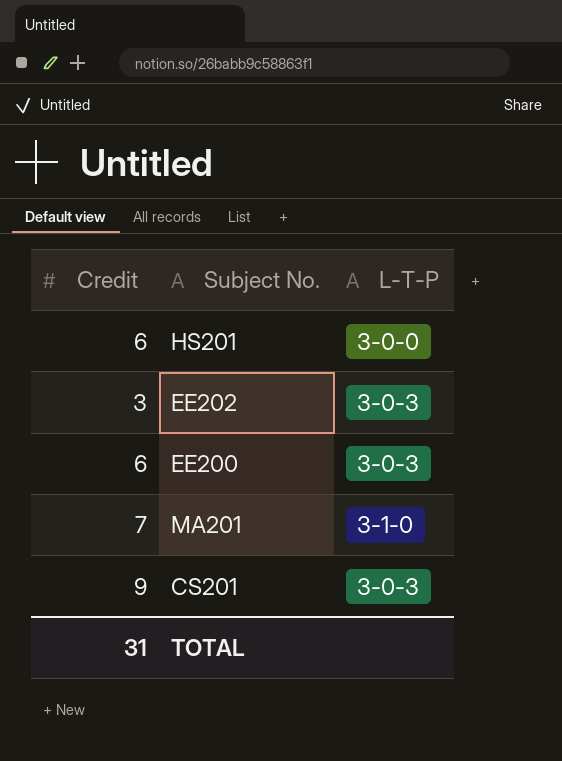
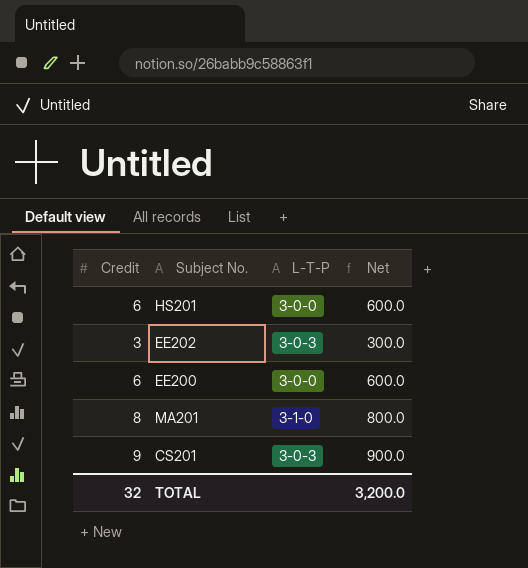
column Net | formula: none -> [Credit] * 100
EE200 | L-T-P: 3-0-3 -> 3-0-0
MA201 | Credit: 7 -> 8
TOTAL | Credit: 31 -> 32

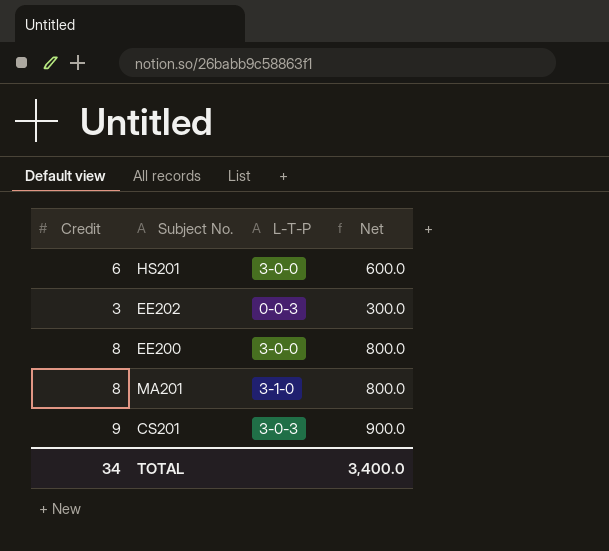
EE202 | L-T-P: 3-0-3 -> 0-0-3
EE200 | Credit: 6 -> 8
EE200 | Net: 600.0 -> 800.0
TOTAL | Credit: 32 -> 34
TOTAL | Net: 3,200.0 -> 3,400.0

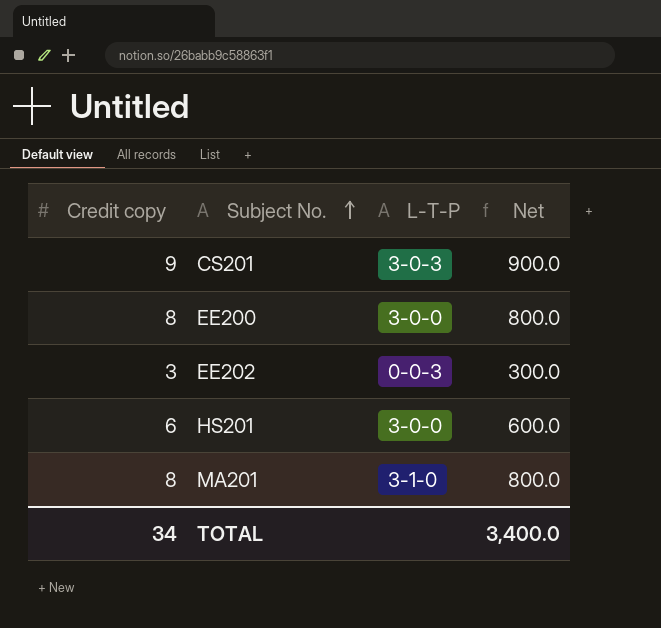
row order: none -> Subject No. ascending
column name: Credit -> Credit copy

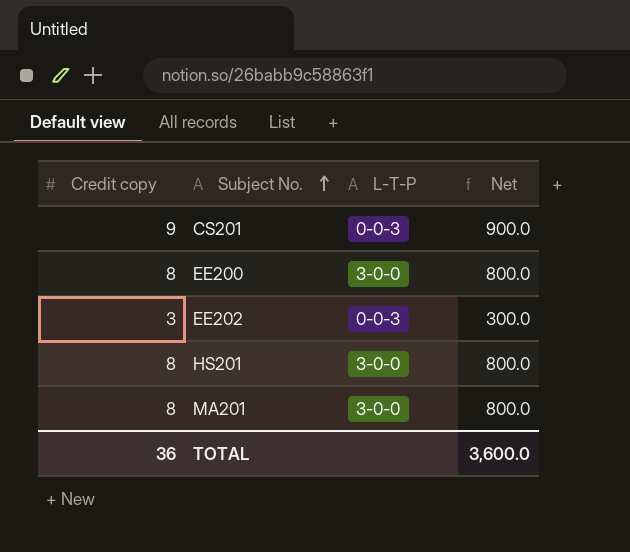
CS201 | L-T-P: 3-0-3 -> 0-0-3
HS201 | Credit copy: 6 -> 8
HS201 | Net: 600.0 -> 800.0
MA201 | L-T-P: 3-1-0 -> 3-0-0
TOTAL | Credit copy: 34 -> 36
TOTAL | Net: 3,400.0 -> 3,600.0

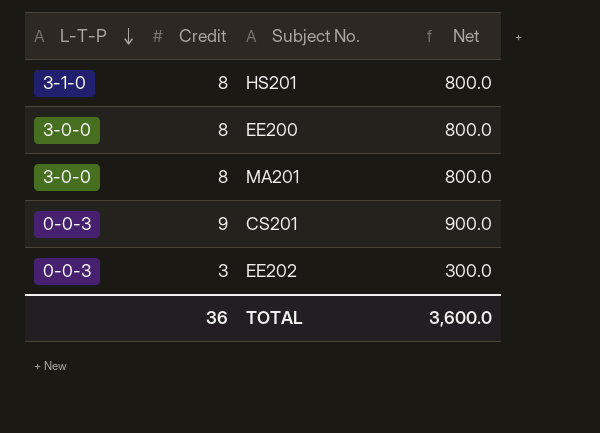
row order: Subject No. ascending -> L-T-P descending
column L-T-P | position: 3 -> 1
column name: Credit copy -> Credit
HS201 | L-T-P: 3-0-0 -> 3-1-0

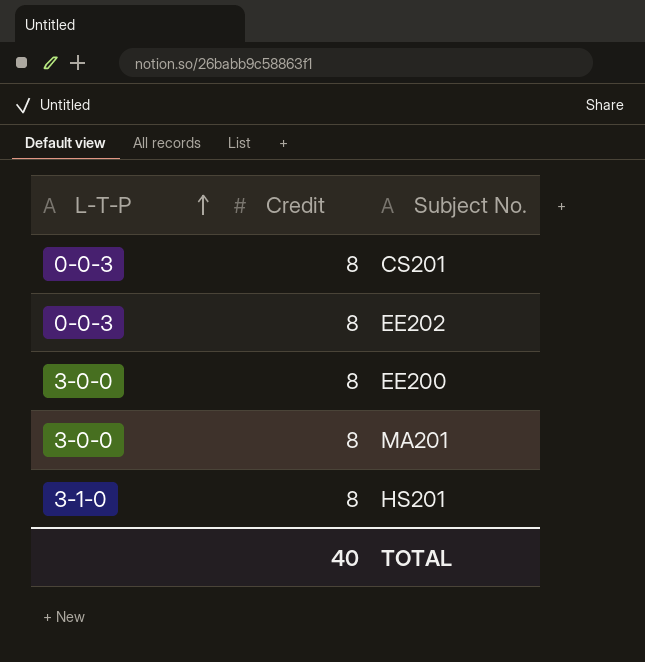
row order: L-T-P descending -> L-T-P ascending
column Net | formula: [Credit] * 100 -> none
CS201 | Credit: 9 -> 8
EE202 | Credit: 3 -> 8
TOTAL | Credit: 36 -> 40

